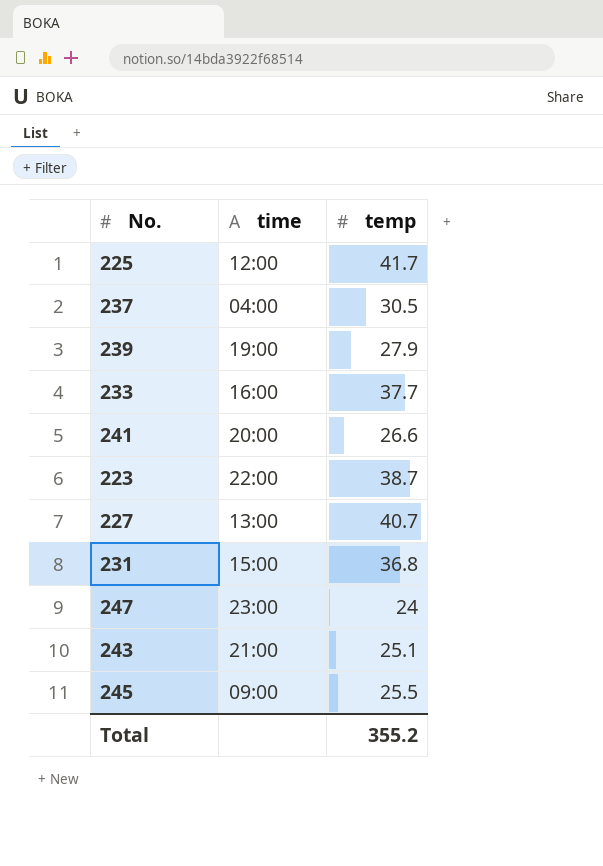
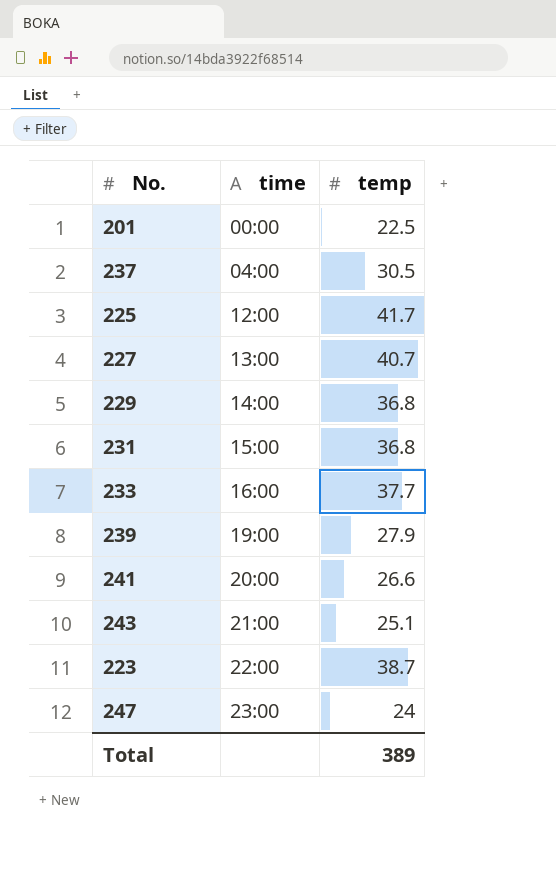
row order: none -> time ascending
row 245: 09:00 | 25.5 -> none
row 201: none -> 00:00 | 22.5
row 229: none -> 14:00 | 36.8
Total | temp: 355.2 -> 389

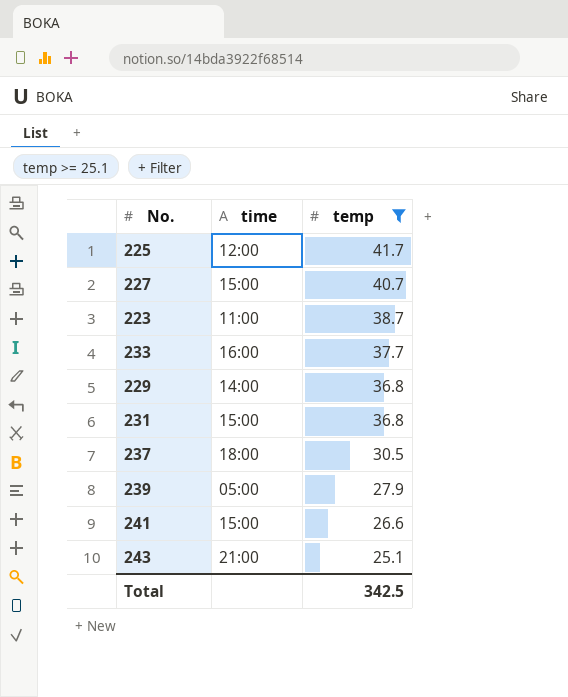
filter: none -> temp >= 25.1
row order: time ascending -> temp descending
227 | time: 13:00 -> 15:00
223 | time: 22:00 -> 11:00
237 | time: 04:00 -> 18:00
239 | time: 19:00 -> 05:00
241 | time: 20:00 -> 15:00
Total | temp: 389 -> 342.5

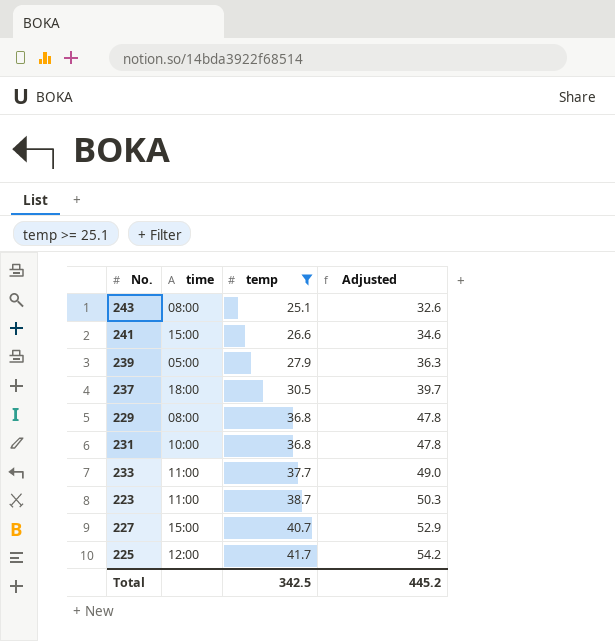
row order: temp descending -> temp ascending
column Adjusted | formula: none -> [temp] * 1.3
243 | time: 21:00 -> 08:00
229 | time: 14:00 -> 08:00
231 | time: 15:00 -> 10:00
233 | time: 16:00 -> 11:00

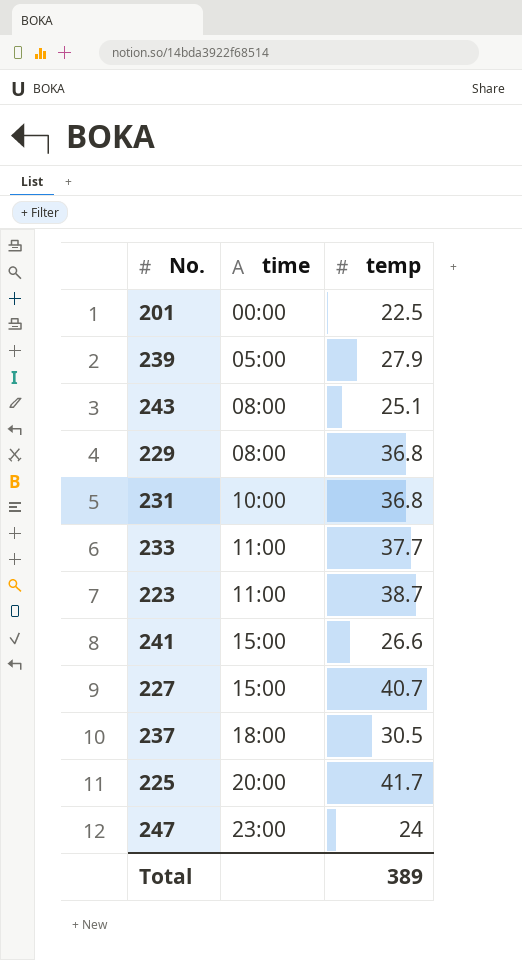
filter: temp >= 25.1 -> none
row order: temp ascending -> time ascending
column Adjusted | formula: [temp] * 1.3 -> none
225 | time: 12:00 -> 20:00
Total | temp: 342.5 -> 389

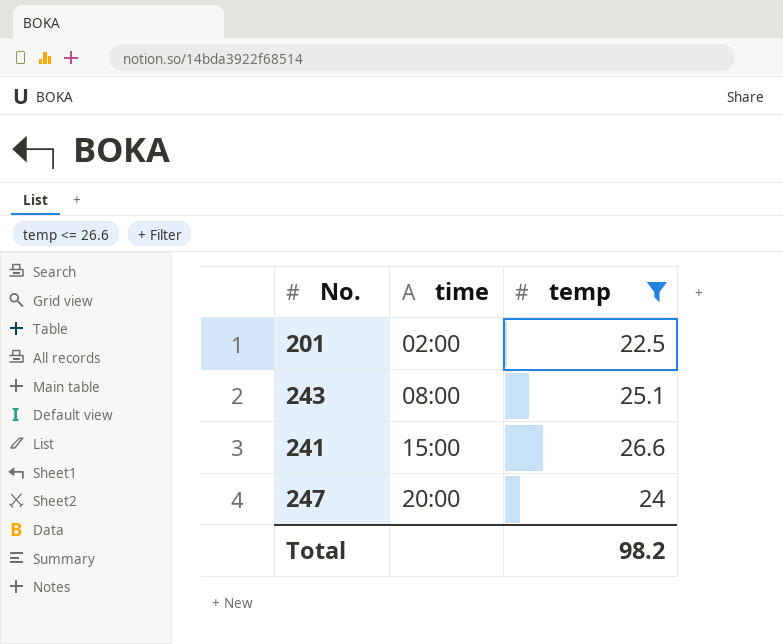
filter: none -> temp <= 26.6
201 | time: 00:00 -> 02:00
247 | time: 23:00 -> 20:00
Total | temp: 389 -> 98.2

